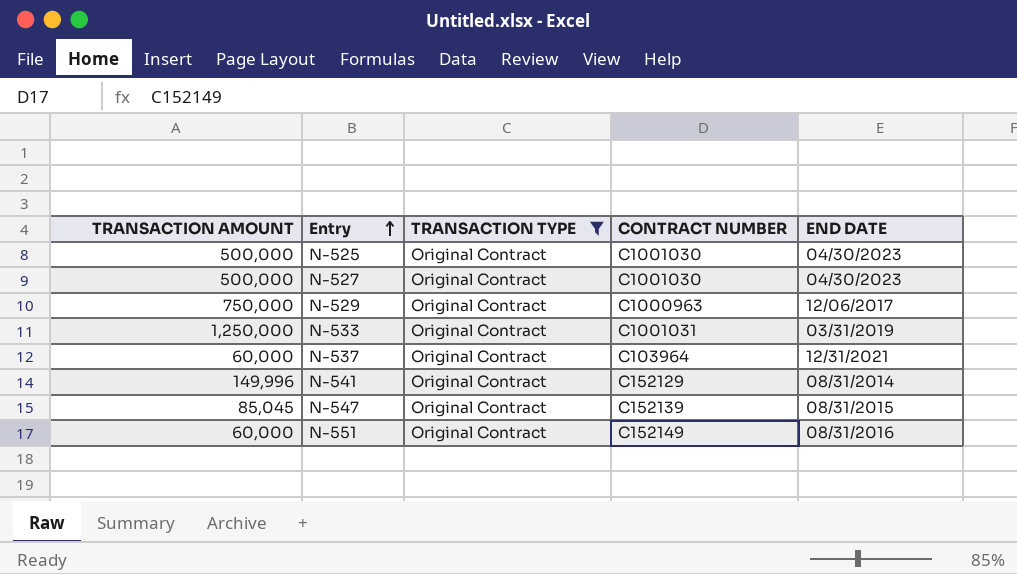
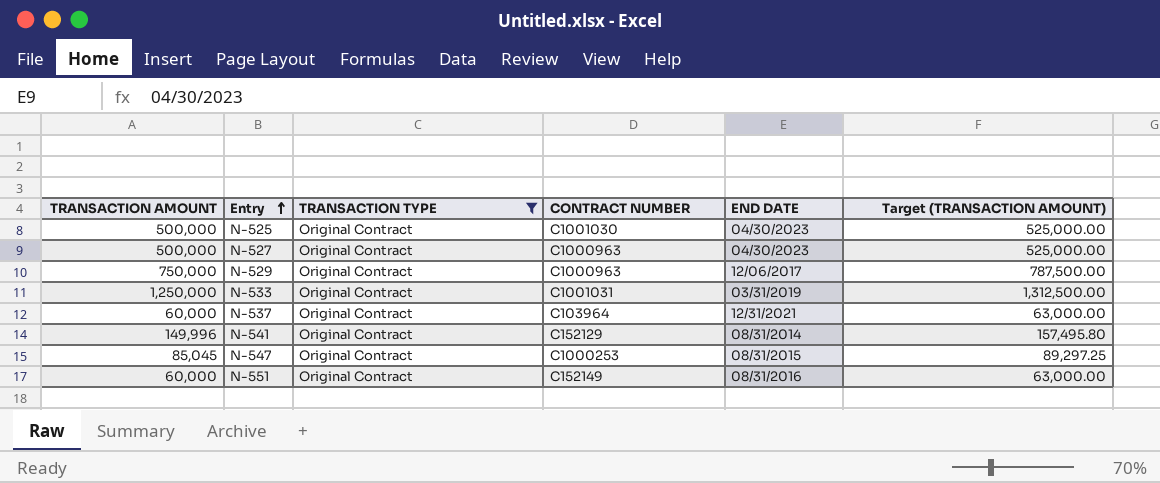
column Target (TRANSACTION AMOUNT) | formula: none -> [TRANSACTION AMOUNT] * 1.05
N-527 | CONTRACT NUMBER: C1001030 -> C1000963
N-547 | CONTRACT NUMBER: C152139 -> C1000253

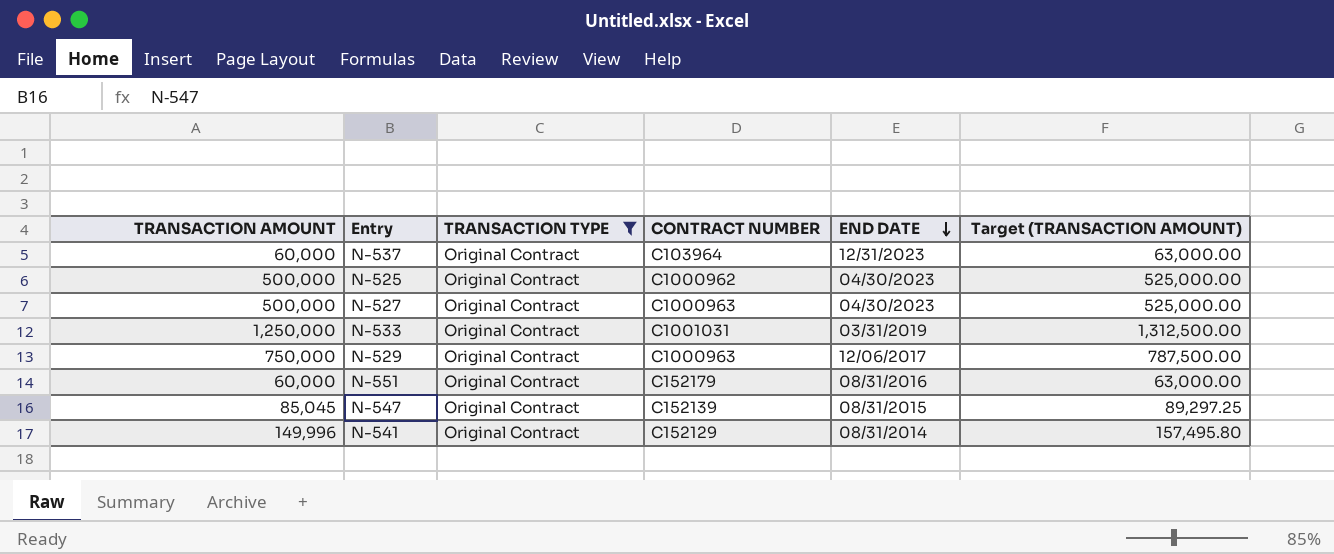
row order: Entry ascending -> END DATE descending
N-537 | END DATE: 12/31/2021 -> 12/31/2023
N-525 | CONTRACT NUMBER: C1001030 -> C1000962
N-551 | CONTRACT NUMBER: C152149 -> C152179
N-547 | CONTRACT NUMBER: C1000253 -> C152139

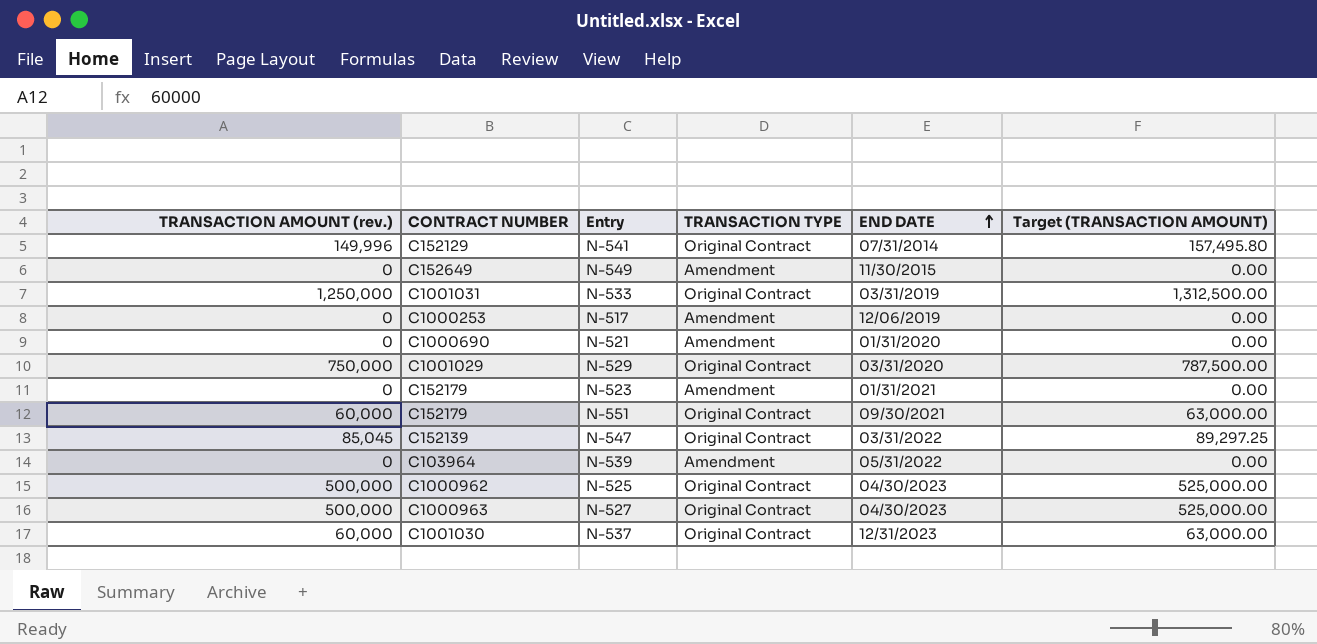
filter: TRANSACTION TYPE = Original Contract -> none
row order: END DATE descending -> END DATE ascending
column name: TRANSACTION AMOUNT -> TRANSACTION AMOUNT (rev.)
column CONTRACT NUMBER | position: 4 -> 2
N-541 | END DATE: 08/31/2014 -> 07/31/2014
N-529 | CONTRACT NUMBER: C1000963 -> C1001029
N-529 | END DATE: 12/06/2017 -> 03/31/2020
N-551 | END DATE: 08/31/2016 -> 09/30/2021
N-547 | END DATE: 08/31/2015 -> 03/31/2022
N-537 | CONTRACT NUMBER: C103964 -> C1001030

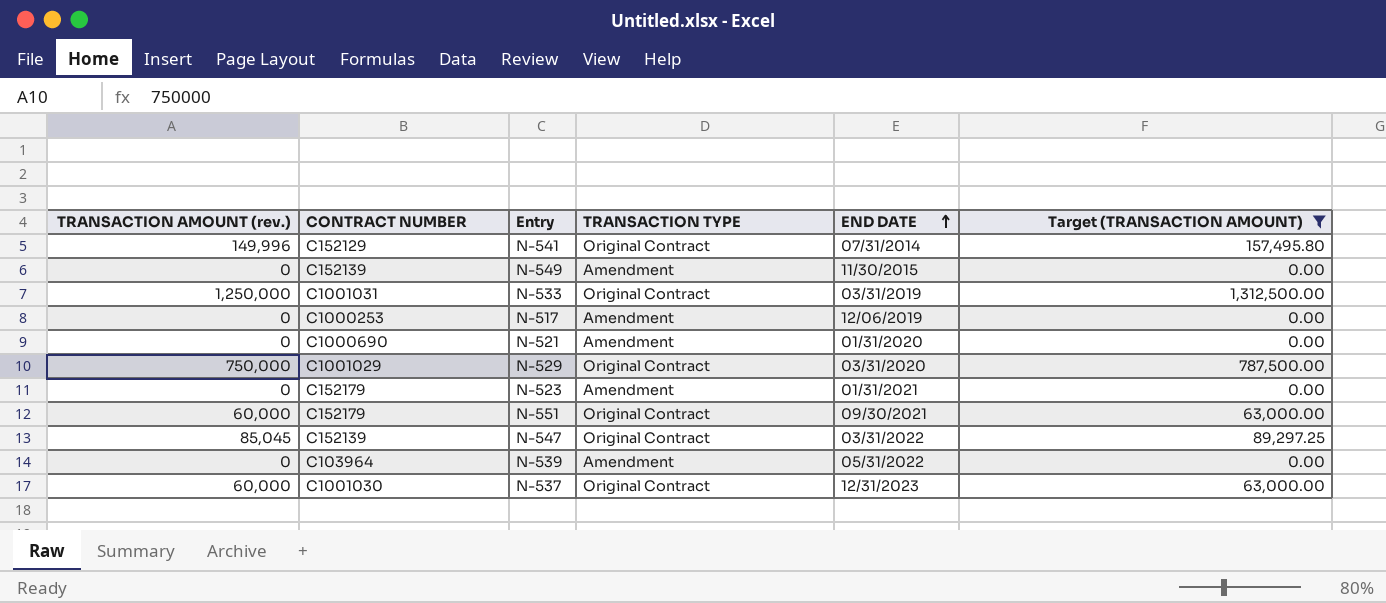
filter: none -> Target (TRANSACTION AMOUNT) != 525,000.00
N-549 | CONTRACT NUMBER: C152649 -> C152139

